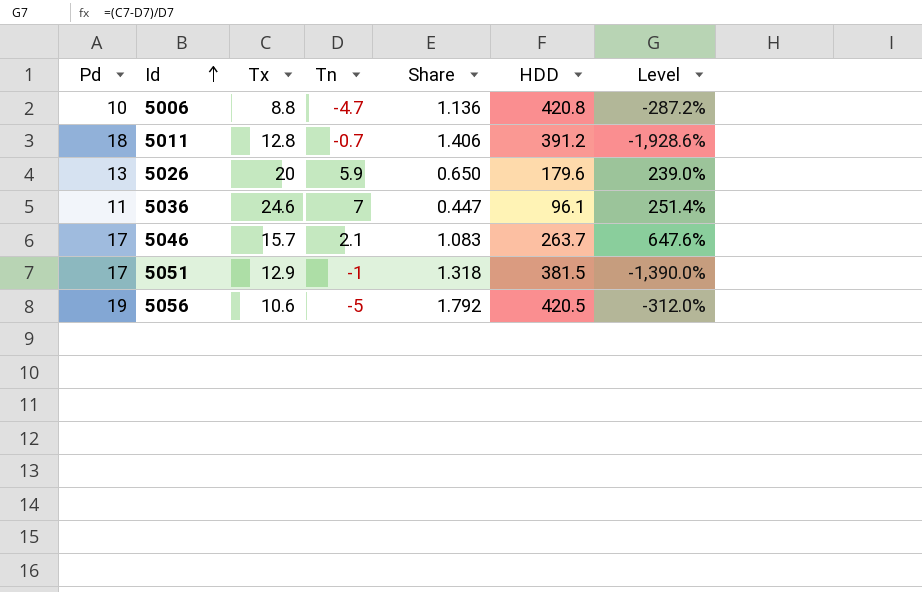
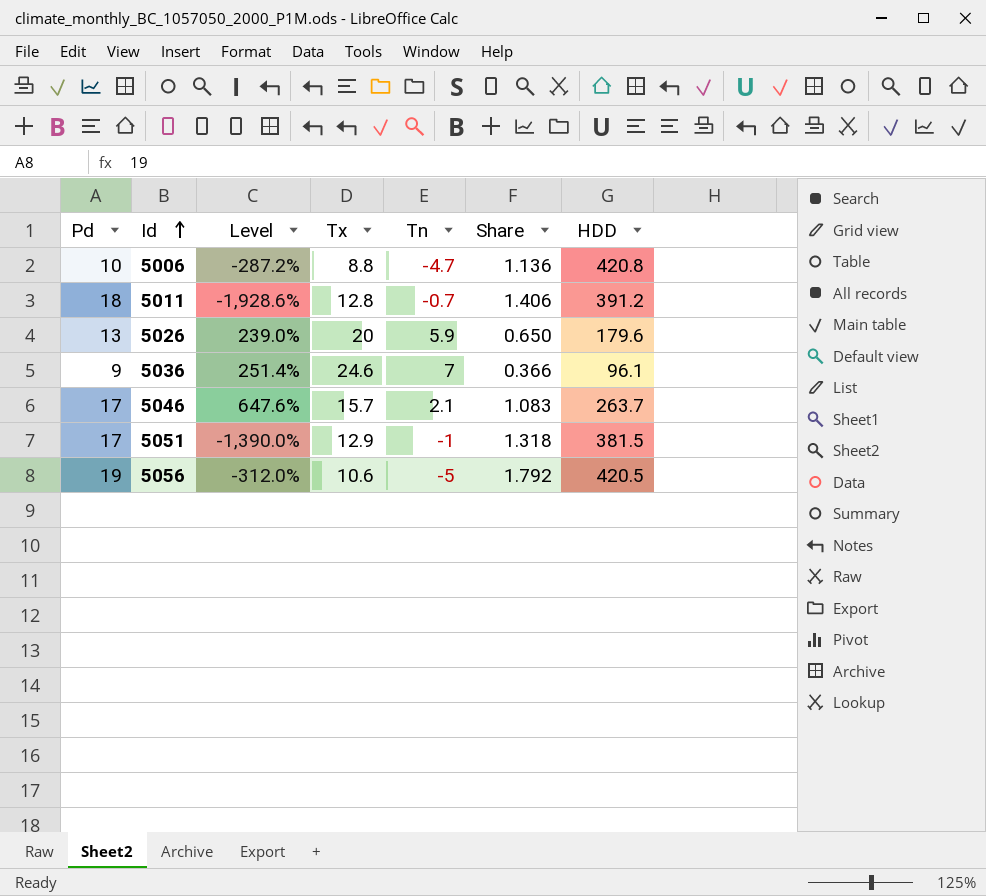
column Level | position: 7 -> 3
5036 | Pd: 11 -> 9
5036 | Share: 0.447 -> 0.366

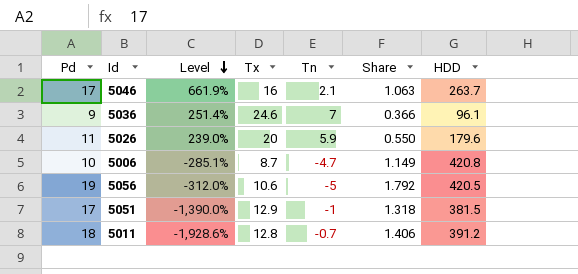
row order: Id ascending -> Level descending
5046 | Level: 647.6% -> 661.9%
5046 | Tx: 15.7 -> 16
5046 | Share: 1.083 -> 1.063
5026 | Pd: 13 -> 11
5026 | Share: 0.650 -> 0.550
5006 | Level: -287.2% -> -285.1%
5006 | Tx: 8.8 -> 8.7
5006 | Share: 1.136 -> 1.149

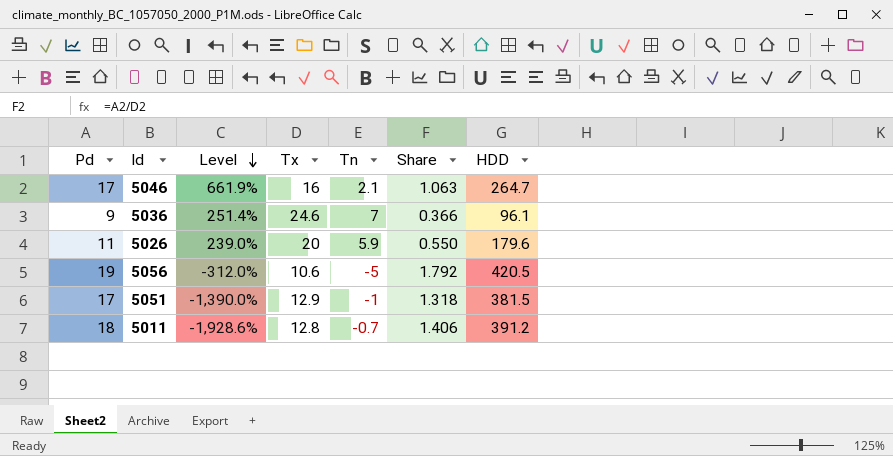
row 5006: 10 | -285.1% | 8.7 | -4.7 | 1.149 | 420.8 -> none
5046 | HDD: 263.7 -> 264.7

